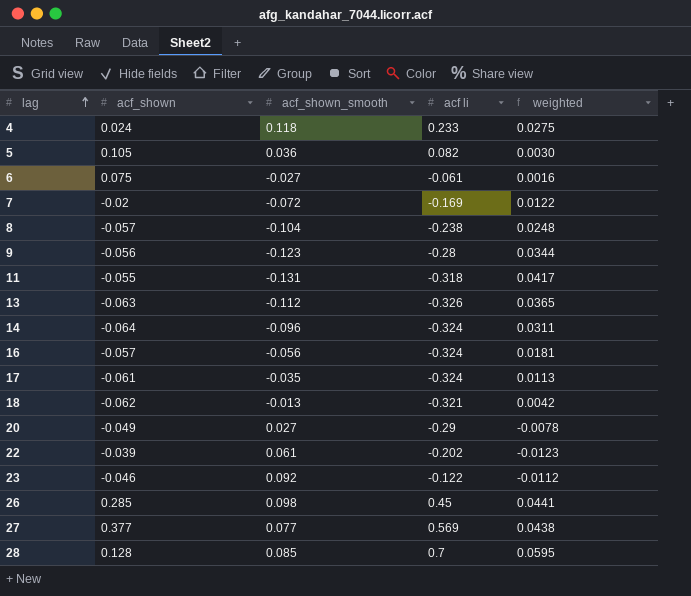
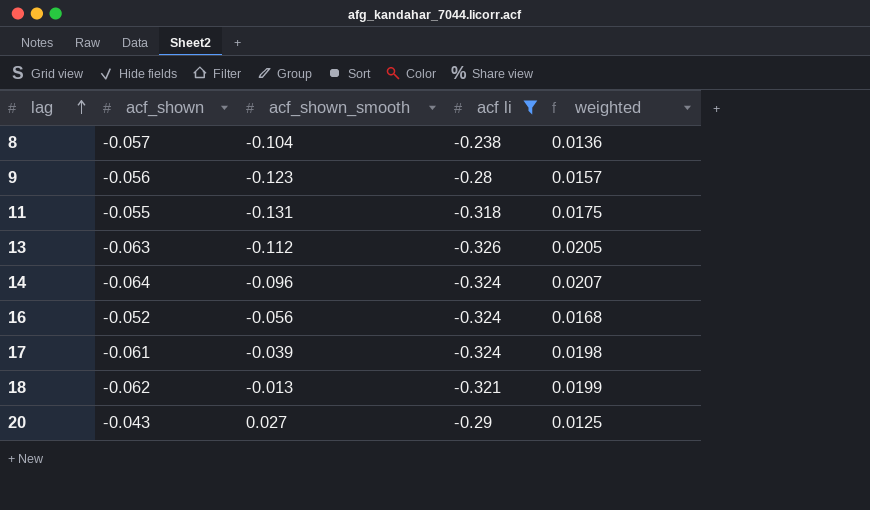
filter: none -> acf li <= -0.238
column weighted | formula: [acf_shown_smooth] * [acf li] -> [acf_shown] * [acf li]
16 | acf_shown: -0.057 -> -0.052
17 | acf_shown_smooth: -0.035 -> -0.039
20 | acf_shown: -0.049 -> -0.043

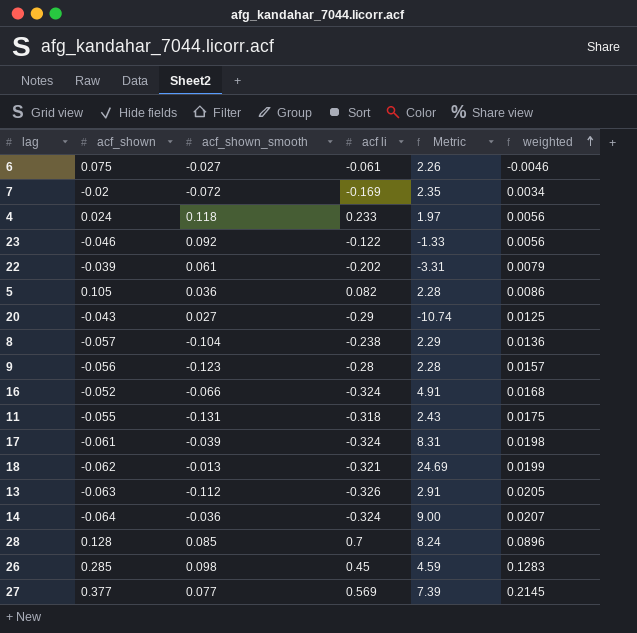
filter: acf li <= -0.238 -> none
row order: lag ascending -> weighted ascending
column Metric | formula: none -> [acf li] / [acf_shown_smooth]
16 | acf_shown_smooth: -0.056 -> -0.066
14 | acf_shown_smooth: -0.096 -> -0.036

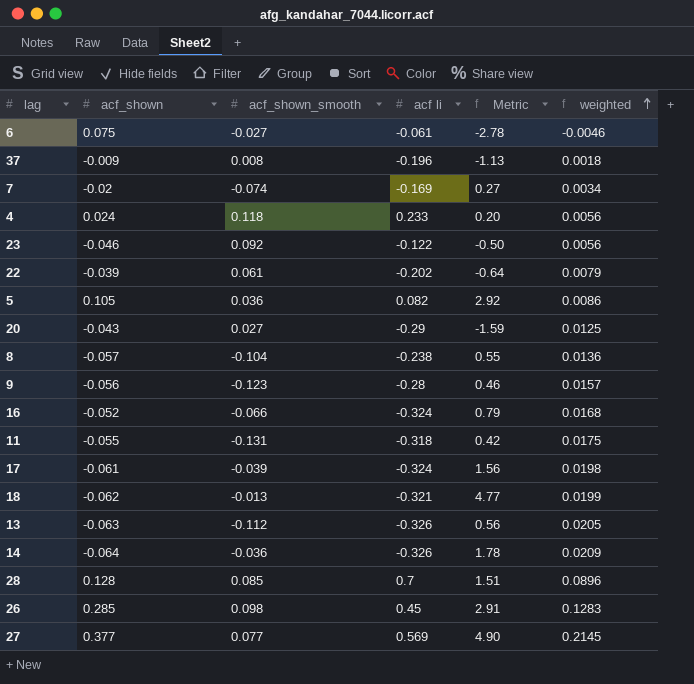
column Metric | formula: [acf li] / [acf_shown_smooth] -> [acf_shown] / [acf_shown_smooth]
row 37: none -> -0.009 | 0.008 | -0.196 | -1.13 | 0.0018
7 | acf_shown_smooth: -0.072 -> -0.074
14 | acf li: -0.324 -> -0.326
14 | weighted: 0.0207 -> 0.0209

